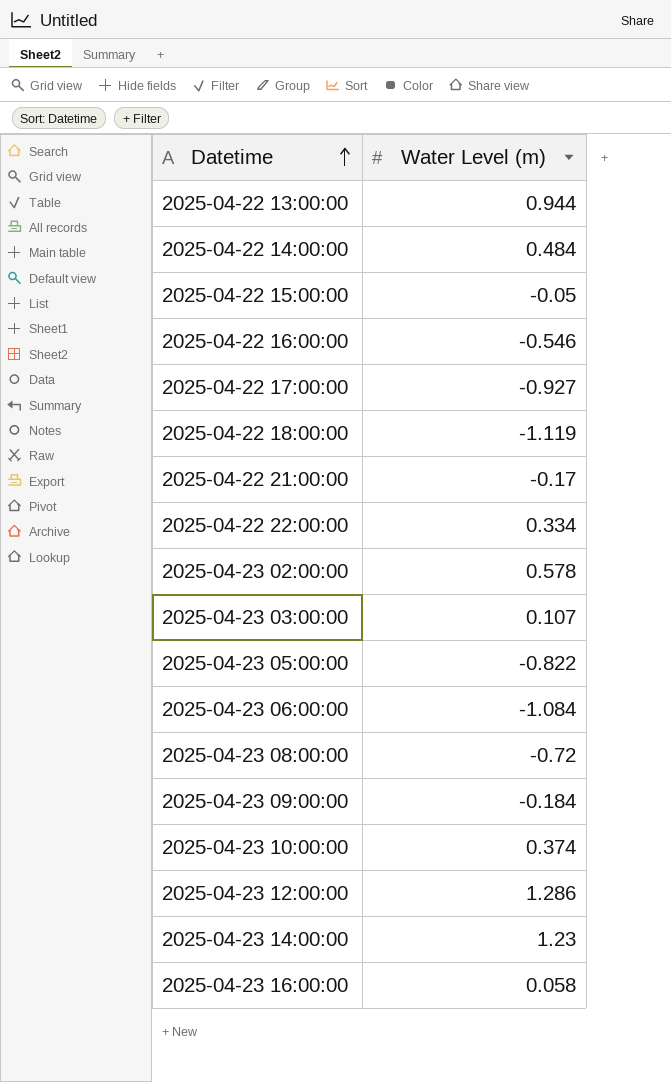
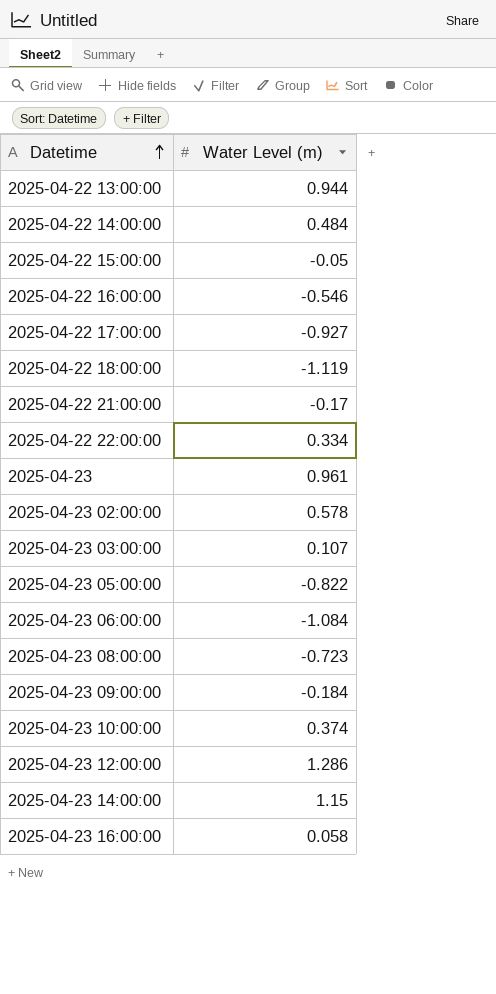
row 2025-04-23: none -> 0.961
2025-04-23 08:00:00 | Water Level (m): -0.72 -> -0.723
2025-04-23 14:00:00 | Water Level (m): 1.23 -> 1.15

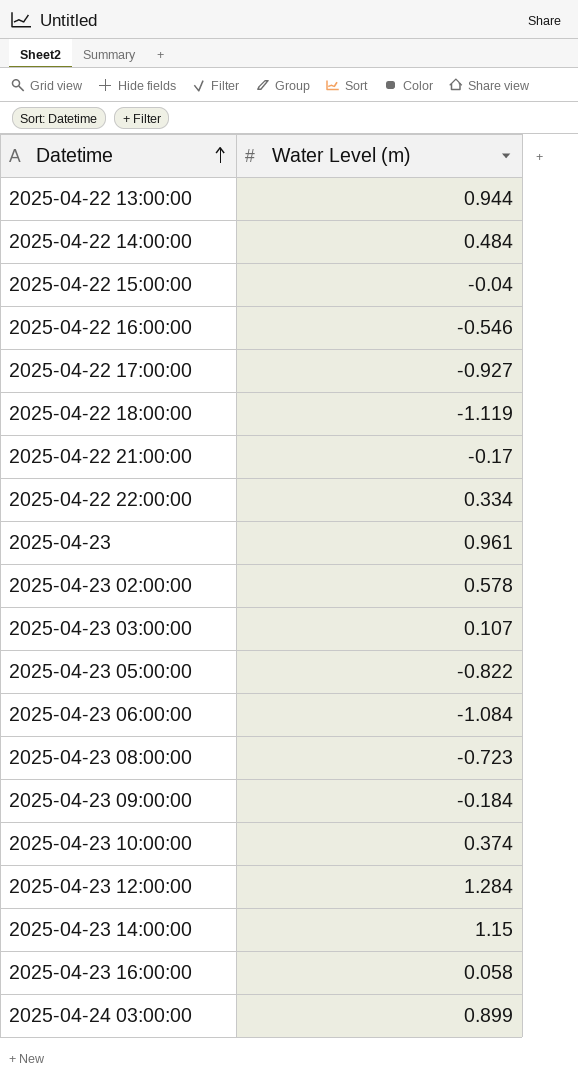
2025-04-22 15:00:00 | Water Level (m): -0.05 -> -0.04
2025-04-23 12:00:00 | Water Level (m): 1.286 -> 1.284
row 2025-04-24 03:00:00: none -> 0.899

